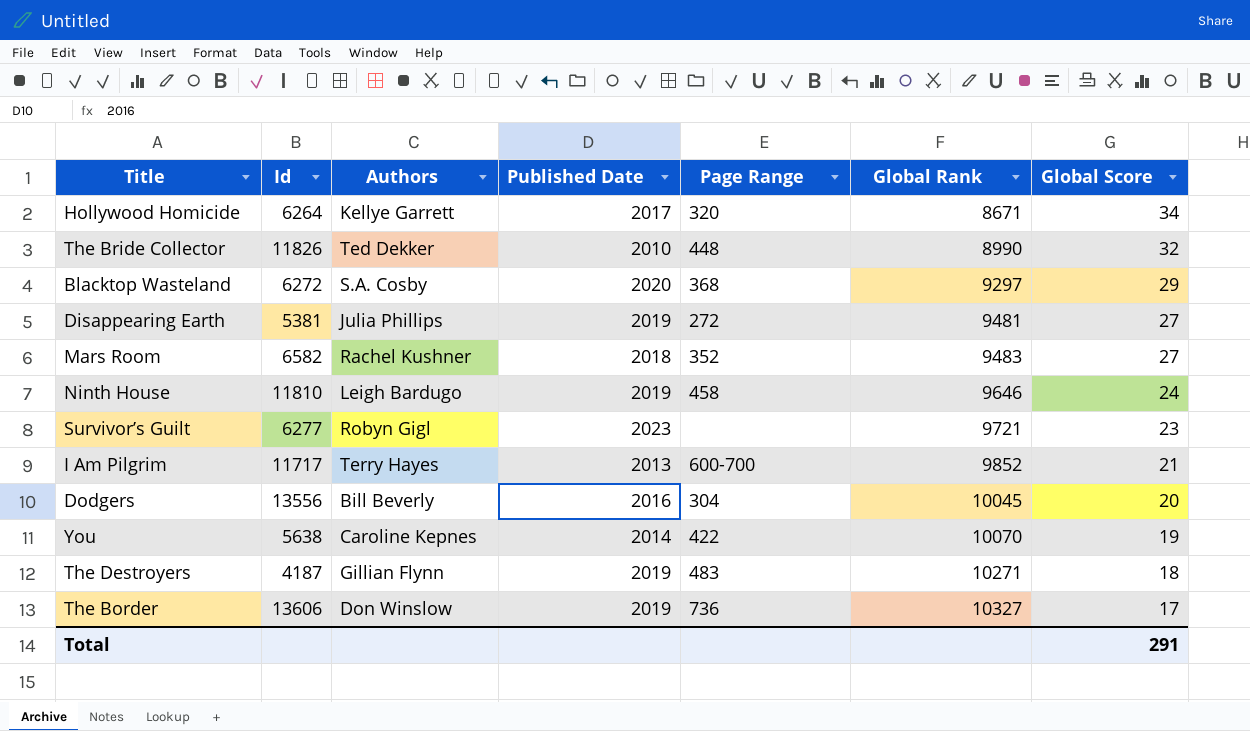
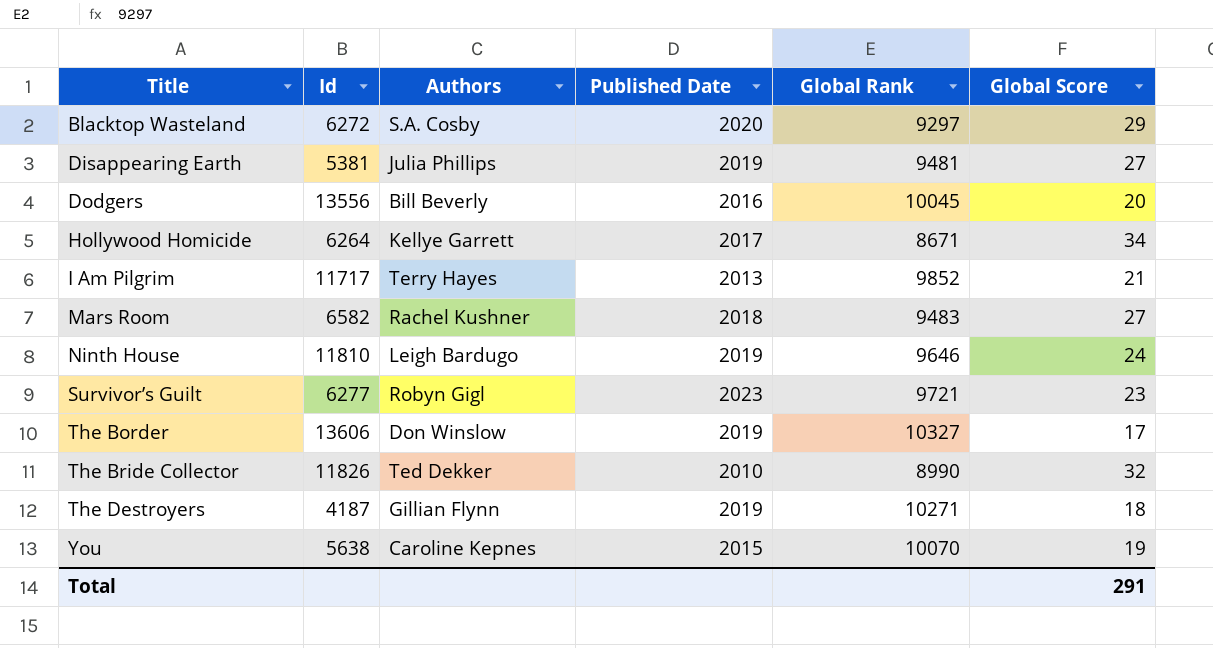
row order: Global Rank ascending -> Title ascending
column Page Range | position: 5 -> none
You | Published Date: 2014 -> 2015

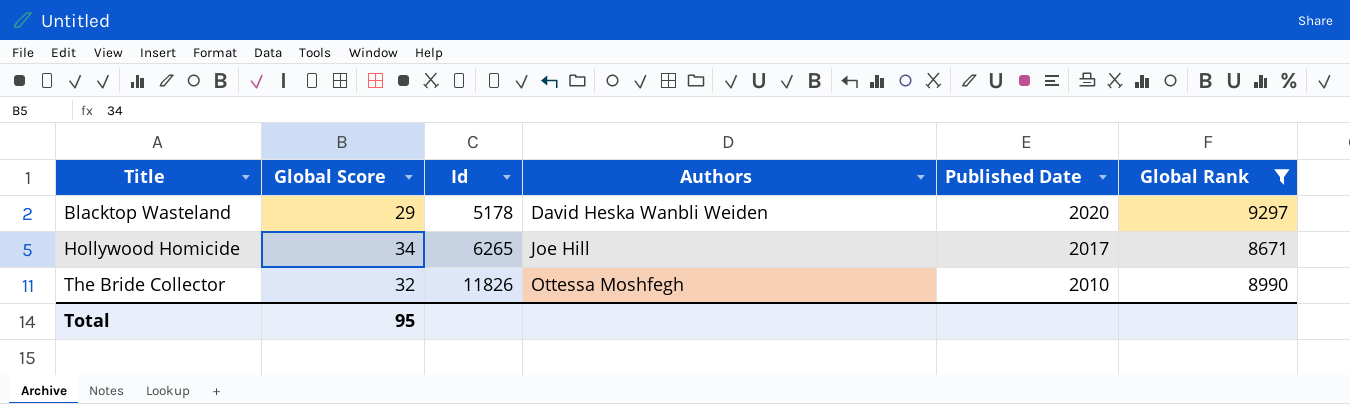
filter: none -> Global Rank <= 9297
column Global Score | position: 6 -> 2
Blacktop Wasteland | Id: 6272 -> 5178
Blacktop Wasteland | Authors: S.A. Cosby -> David Heska Wanbli Weiden
Hollywood Homicide | Id: 6264 -> 6265
Hollywood Homicide | Authors: Kellye Garrett -> Joe Hill
The Bride Collector | Authors: Ted Dekker -> Ottessa Moshfegh
Total | Global Score: 291 -> 95

